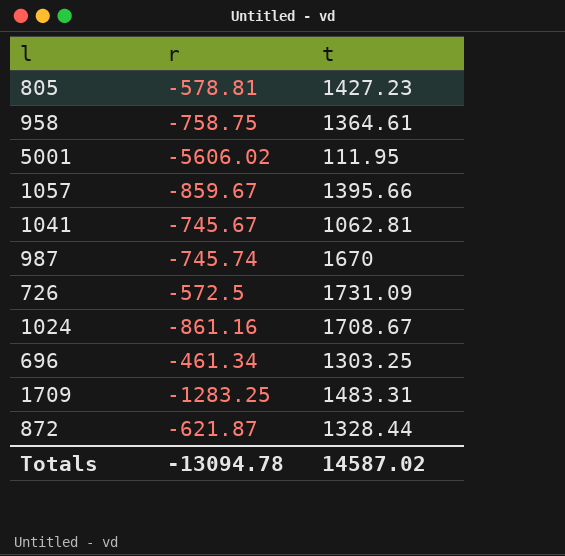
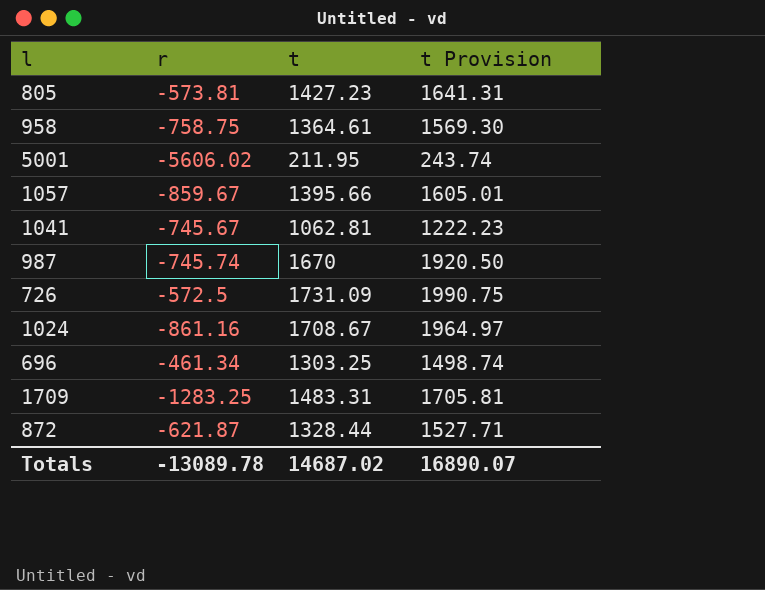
column t Provision | formula: none -> [t] * 1.15
805 | r: -578.81 -> -573.81
5001 | t: 111.95 -> 211.95
Totals | r: -13094.78 -> -13089.78
Totals | t: 14587.02 -> 14687.02

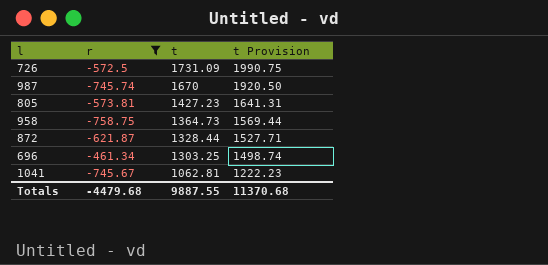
filter: none -> r >= -758.75
row order: none -> t descending
958 | t: 1364.61 -> 1364.73
958 | t Provision: 1569.30 -> 1569.44
Totals | r: -13089.78 -> -4479.68
Totals | t: 14687.02 -> 9887.55
Totals | t Provision: 16890.07 -> 11370.68

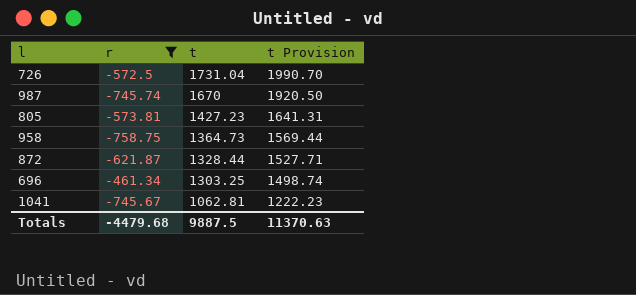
726 | t: 1731.09 -> 1731.04
726 | t Provision: 1990.75 -> 1990.70
Totals | t: 9887.55 -> 9887.5
Totals | t Provision: 11370.68 -> 11370.63

